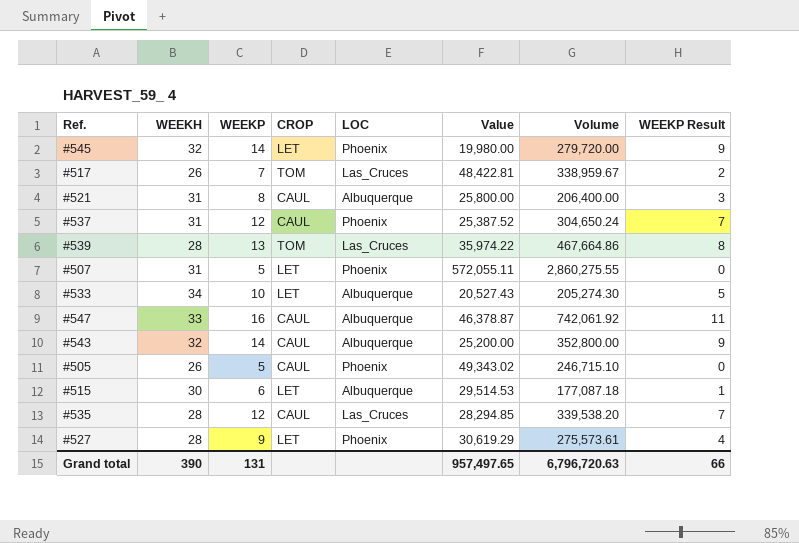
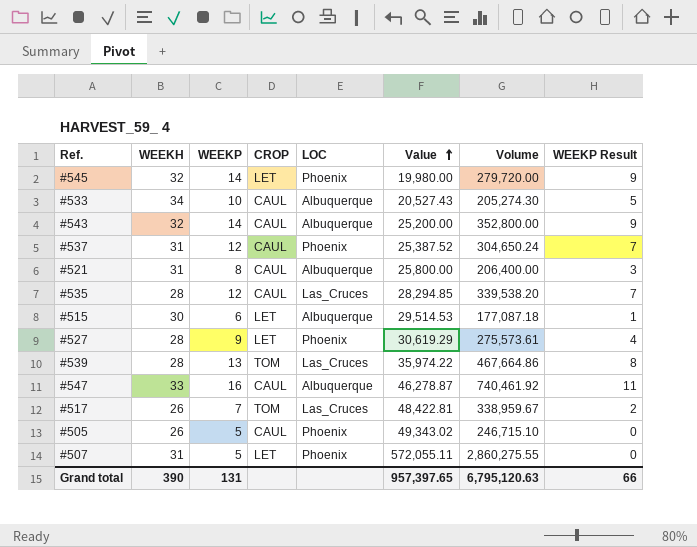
row order: none -> Value ascending
#533 | CROP: LET -> CAUL
#547 | Value: 46,378.87 -> 46,278.87
#547 | Volume: 742,061.92 -> 740,461.92
Grand total | Value: 957,497.65 -> 957,397.65
Grand total | Volume: 6,796,720.63 -> 6,795,120.63

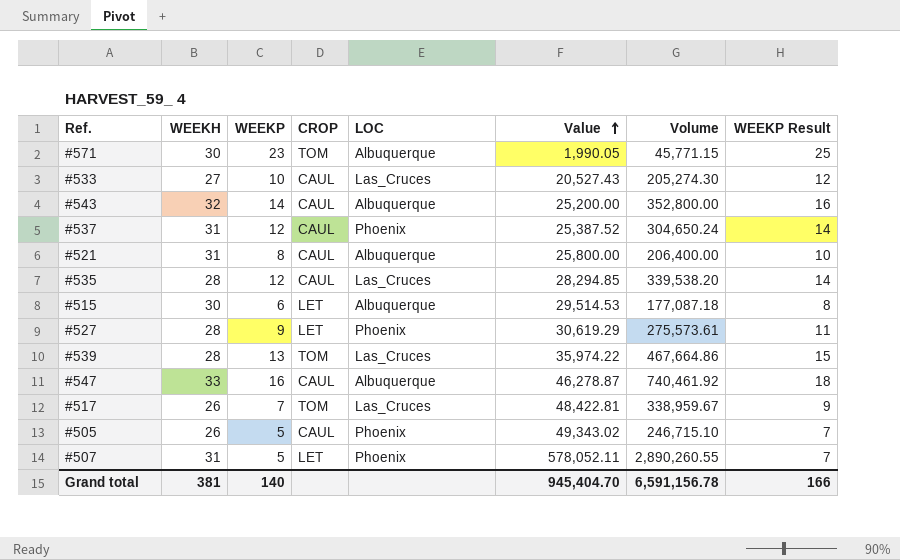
column WEEKP Result | formula: [WEEKP] - 5 -> [WEEKP] + 2
row #545: 32 | 14 | LET | Phoenix | 19,980.00 | 279,720.00 | 9 -> none
row #571: none -> 30 | 23 | TOM | Albuquerque | 1,990.05 | 45,771.15 | 25
#533 | WEEKH: 34 -> 27
#533 | LOC: Albuquerque -> Las_Cruces
#507 | Value: 572,055.11 -> 578,052.11
#507 | Volume: 2,860,275.55 -> 2,890,260.55
Grand total | WEEKH: 390 -> 381
Grand total | WEEKP: 131 -> 140
Grand total | Value: 957,397.65 -> 945,404.70
Grand total | Volume: 6,795,120.63 -> 6,591,156.78
Grand total | WEEKP Result: 66 -> 166

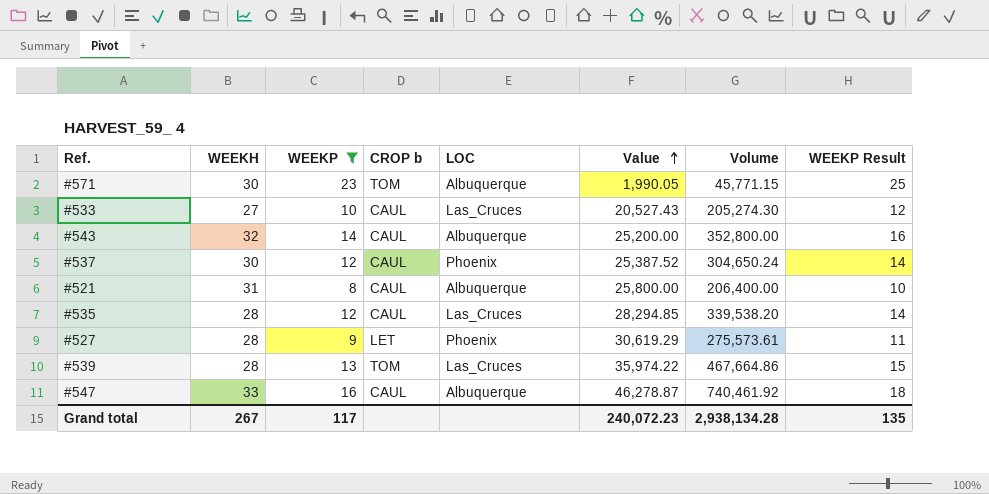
filter: none -> WEEKP >= 8
column name: CROP -> CROP b
#537 | WEEKH: 31 -> 30
Grand total | WEEKH: 381 -> 267
Grand total | WEEKP: 140 -> 117
Grand total | Value: 945,404.70 -> 240,072.23
Grand total | Volume: 6,591,156.78 -> 2,938,134.28
Grand total | WEEKP Result: 166 -> 135

